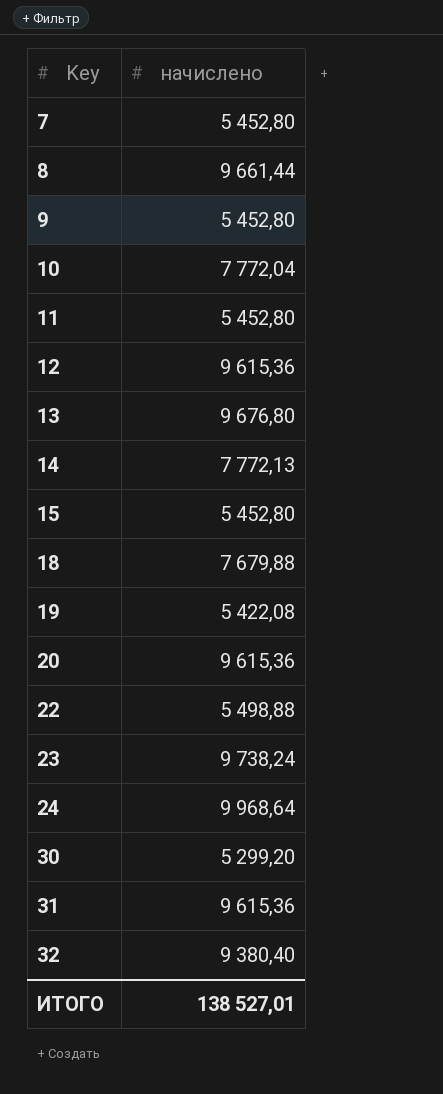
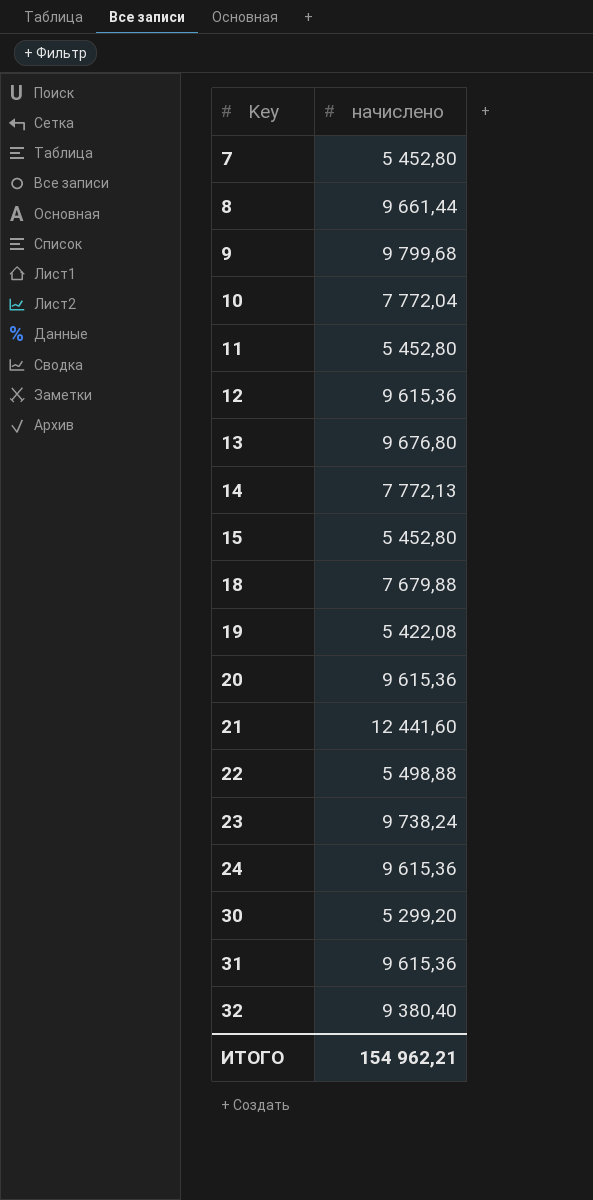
9 | начислено: 5 452,80 -> 9 799,68
row 21: none -> 12 441,60
24 | начислено: 9 968,64 -> 9 615,36
ИТОГО | начислено: 138 527,01 -> 154 962,21

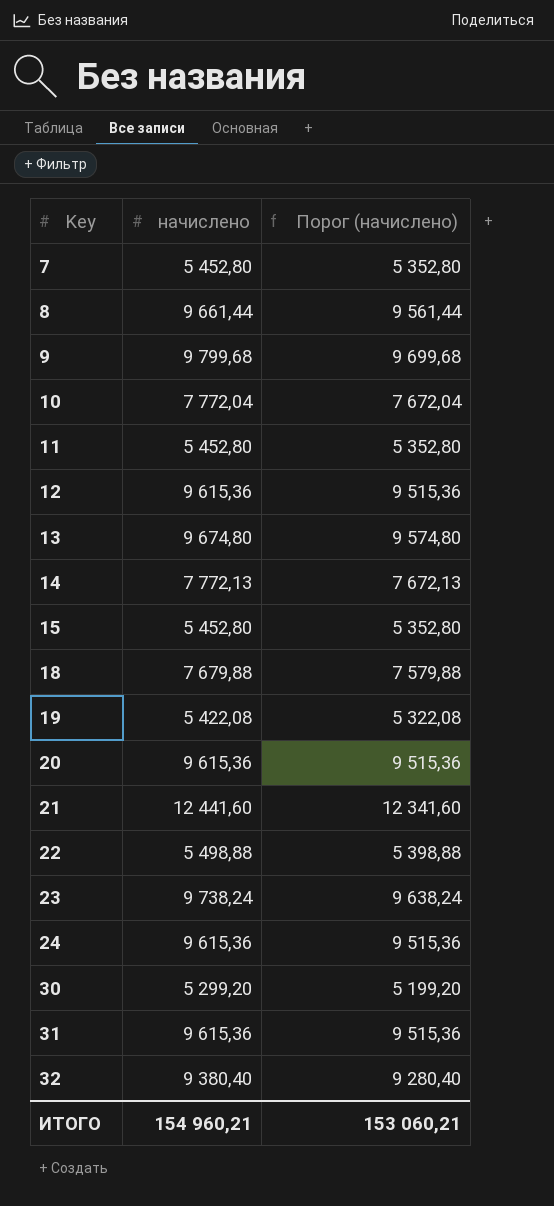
column Порог (начислено) | formula: none -> [начислено] - 100
13 | начислено: 9 676,80 -> 9 674,80
ИТОГО | начислено: 154 962,21 -> 154 960,21

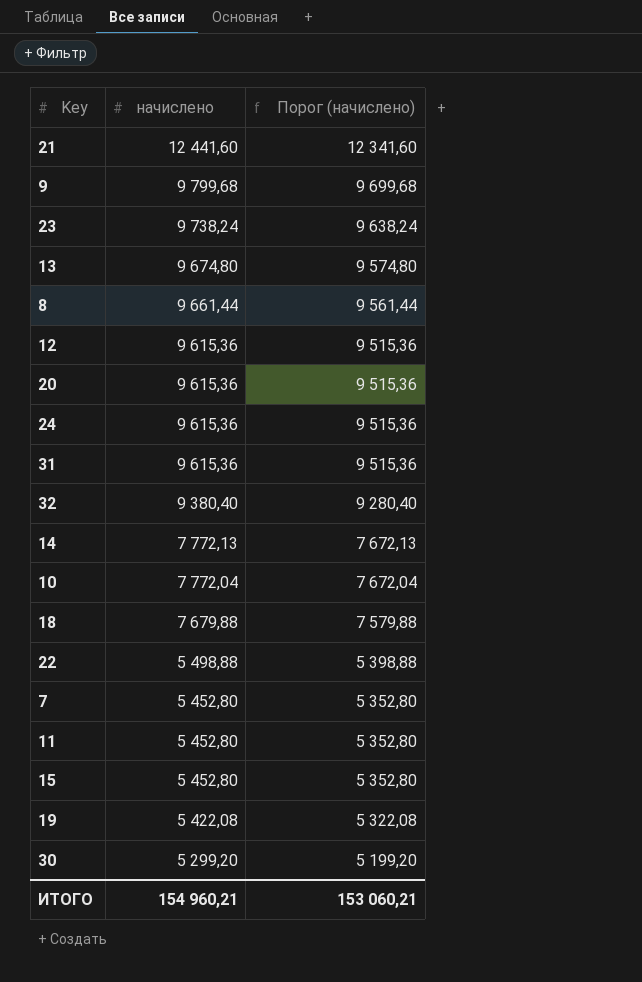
row order: Key ascending -> начислено descending

